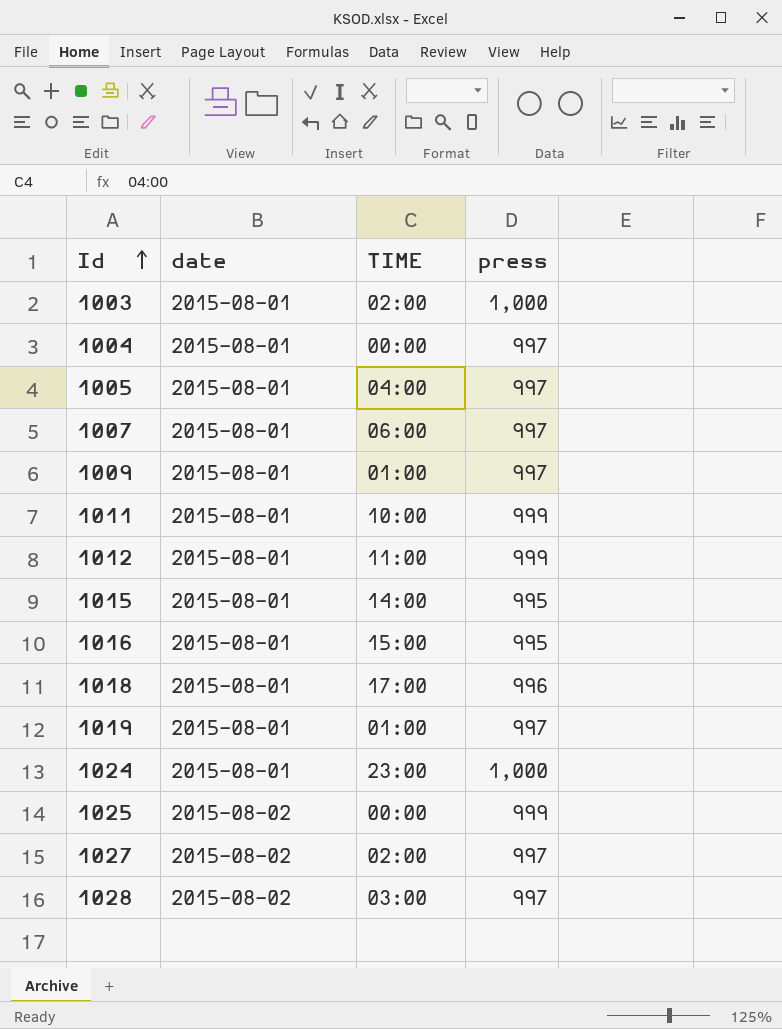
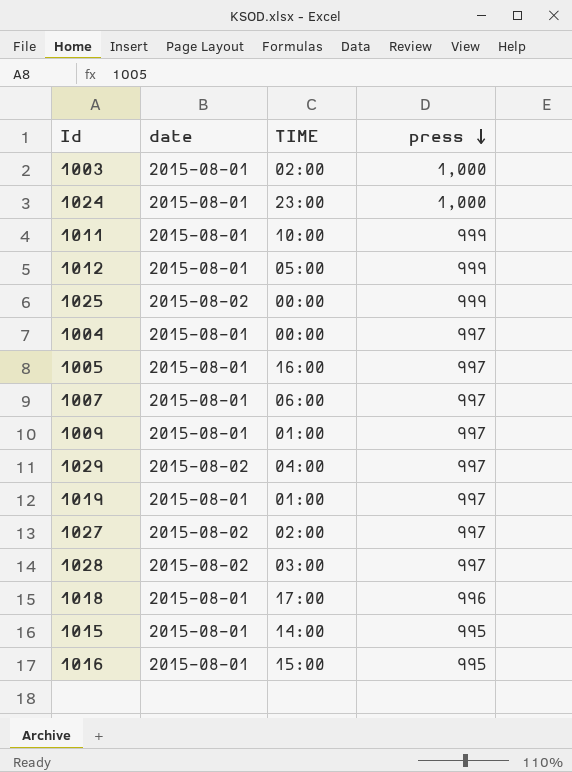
row order: Id ascending -> press descending
1012 | TIME: 11:00 -> 05:00
1005 | TIME: 04:00 -> 16:00
row 1029: none -> 2015-08-02 | 04:00 | 997

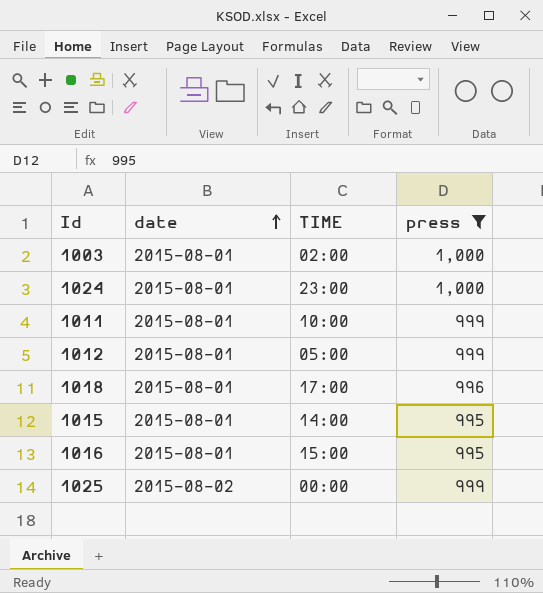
filter: none -> press != 997
row order: press descending -> date ascending

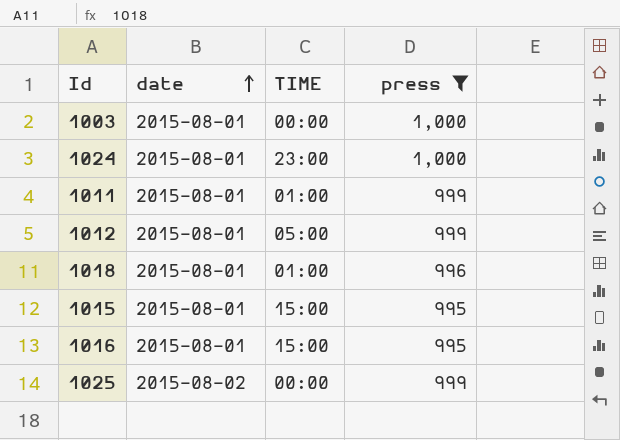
1003 | TIME: 02:00 -> 00:00
1011 | TIME: 10:00 -> 01:00
1018 | TIME: 17:00 -> 01:00
1015 | TIME: 14:00 -> 15:00

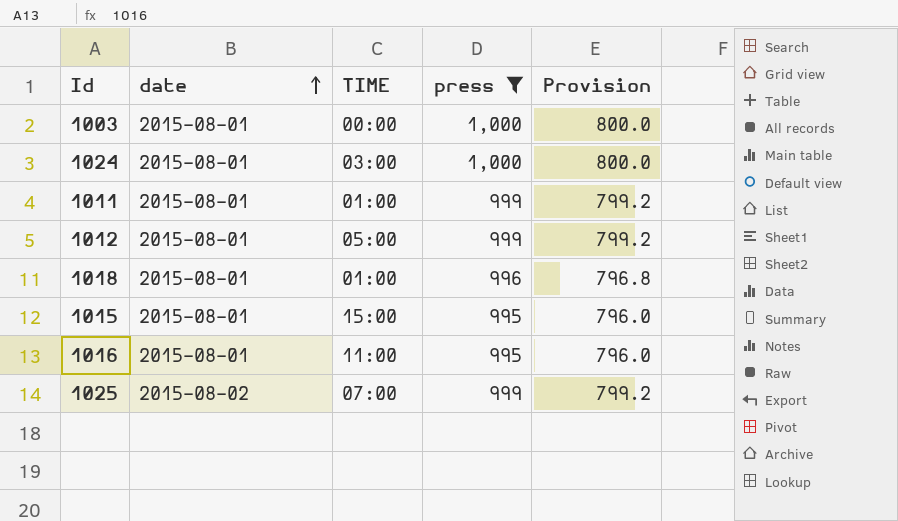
column Provision | formula: none -> [press] * 0.8
1024 | TIME: 23:00 -> 03:00
1016 | TIME: 15:00 -> 11:00
1025 | TIME: 00:00 -> 07:00

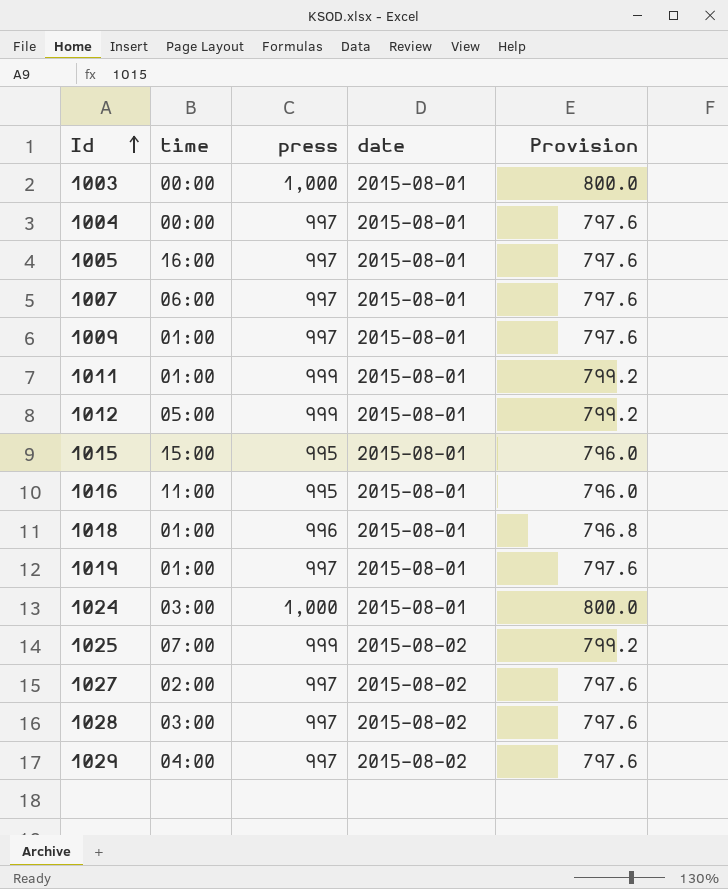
filter: press != 997 -> none
row order: date ascending -> Id ascending
column name: TIME -> time
column date | position: 2 -> 4

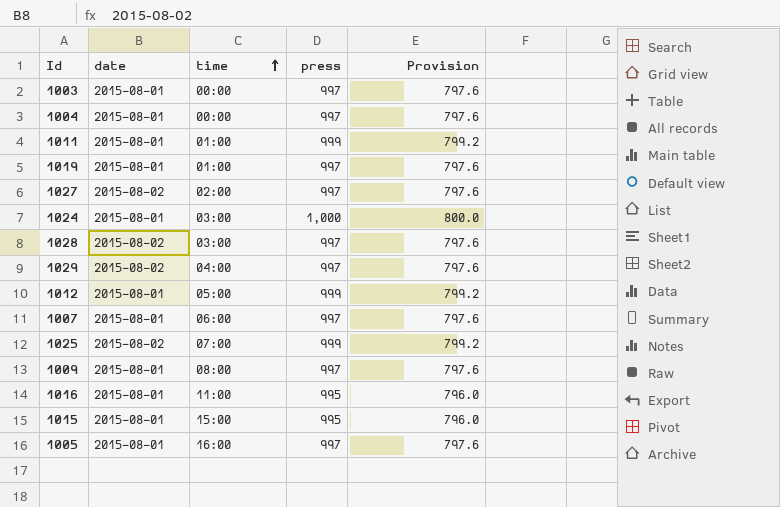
row order: Id ascending -> time ascending
column date | position: 4 -> 2
row 1018: 01:00 | 996 | 2015-08-01 | 796.8 -> none
1003 | press: 1,000 -> 997
1003 | Provision: 800.0 -> 797.6
1009 | time: 01:00 -> 08:00

